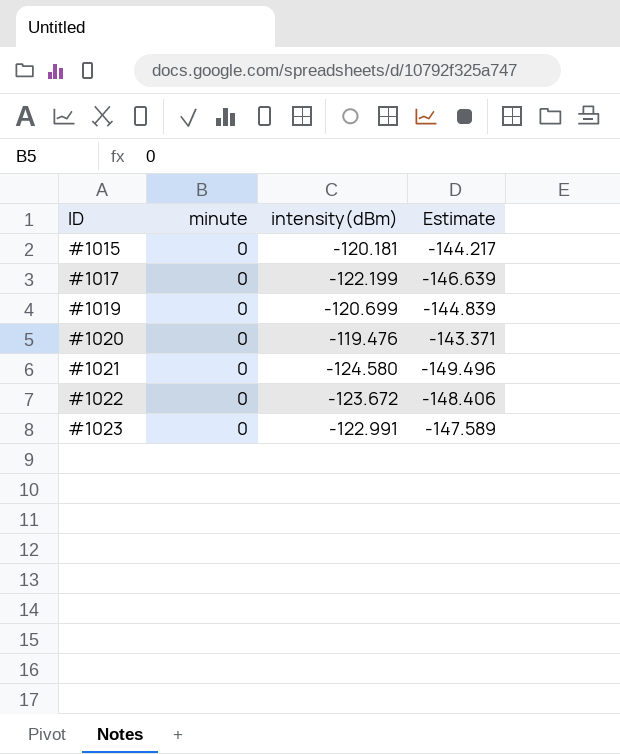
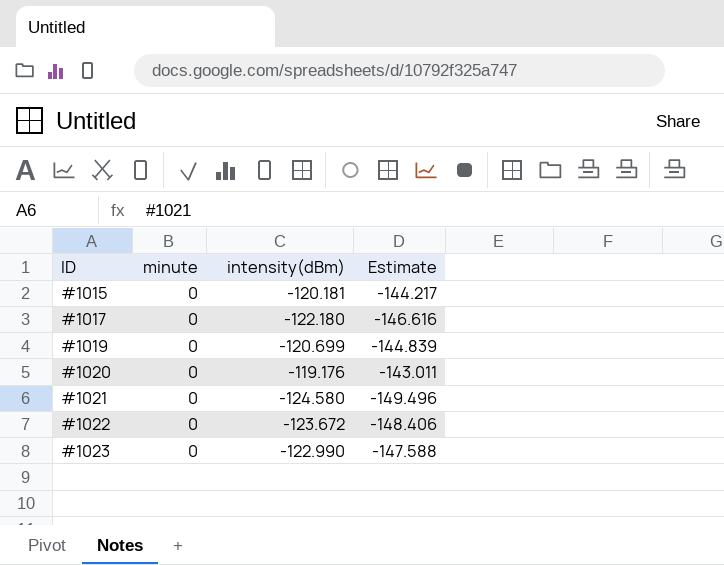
#1017 | intensity(dBm): -122.199 -> -122.180
#1017 | Estimate: -146.639 -> -146.616
#1020 | intensity(dBm): -119.476 -> -119.176
#1020 | Estimate: -143.371 -> -143.011
#1023 | intensity(dBm): -122.991 -> -122.990
#1023 | Estimate: -147.589 -> -147.588

